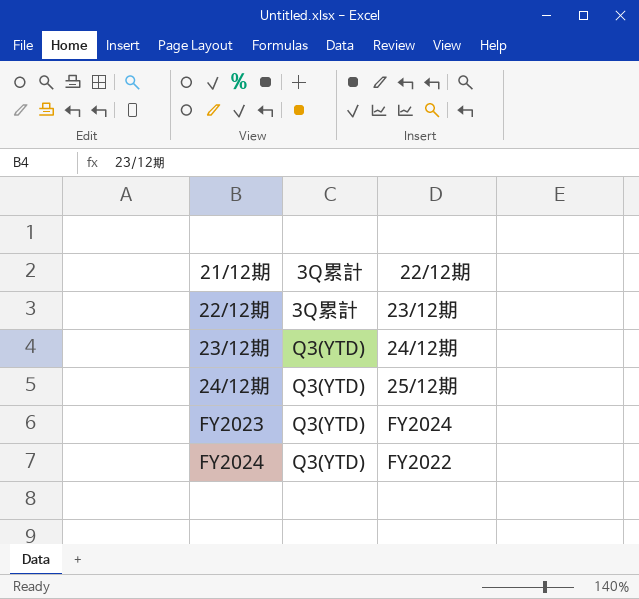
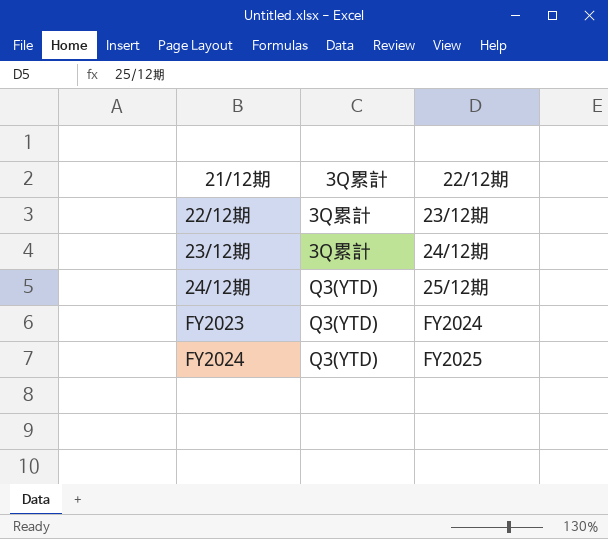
23/12期 | 3Q累計: Q3(YTD) -> 3Q累計
FY2024 | 22/12期: FY2022 -> FY2025

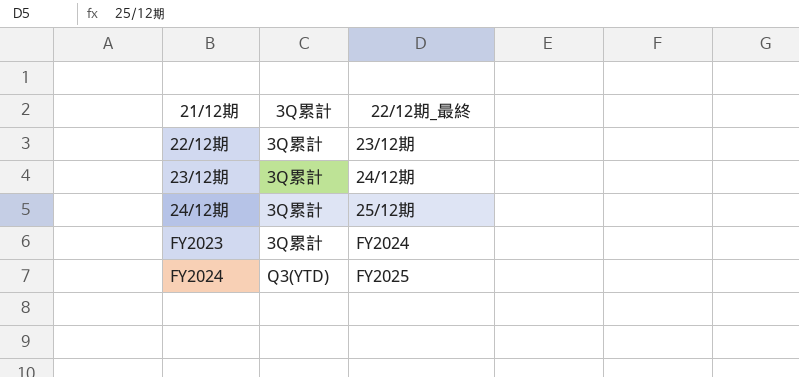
column name: 22/12期 -> 22/12期_最終
24/12期 | 3Q累計: Q3(YTD) -> 3Q累計
FY2023 | 3Q累計: Q3(YTD) -> 3Q累計

